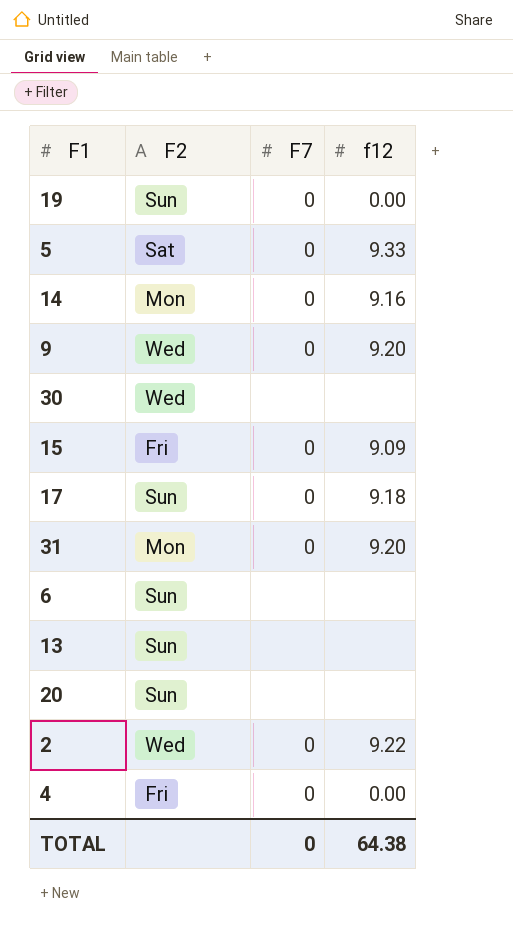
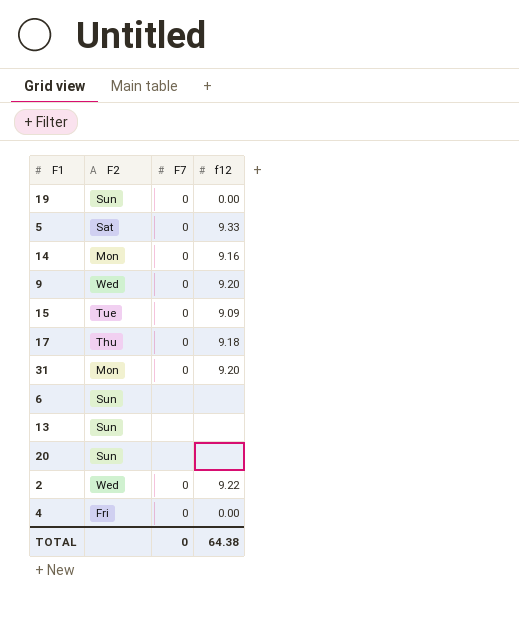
row 30: Wed | none | none -> none
15 | F2: Fri -> Tue
17 | F2: Sun -> Thu

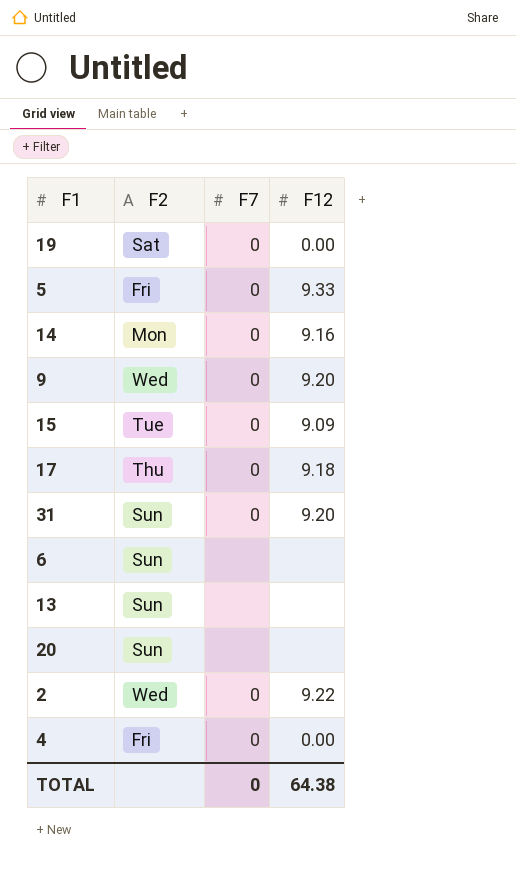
column name: f12 -> F12
19 | F2: Sun -> Sat
5 | F2: Sat -> Fri
31 | F2: Mon -> Sun

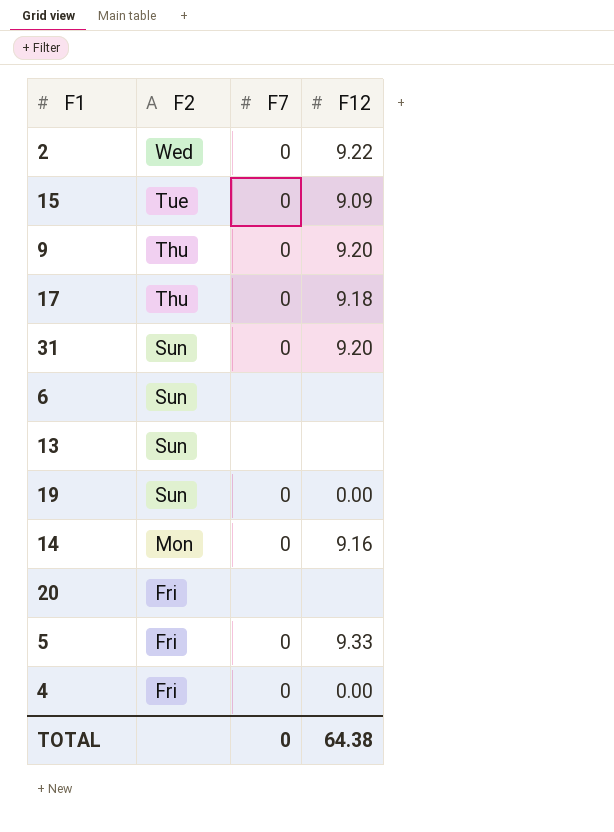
row order: none -> F2 descending
9 | F2: Wed -> Thu
19 | F2: Sat -> Sun
20 | F2: Sun -> Fri

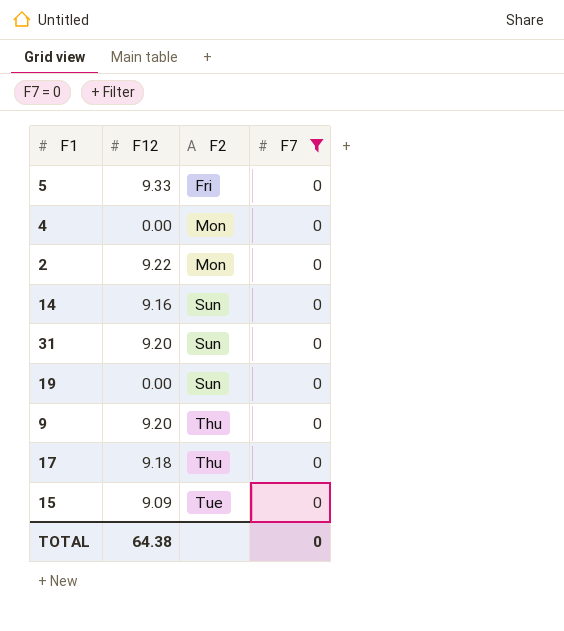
filter: none -> F7 = 0
row order: F2 descending -> F2 ascending
column F12 | position: 4 -> 2
4 | F2: Fri -> Mon
2 | F2: Wed -> Mon
14 | F2: Mon -> Sun

